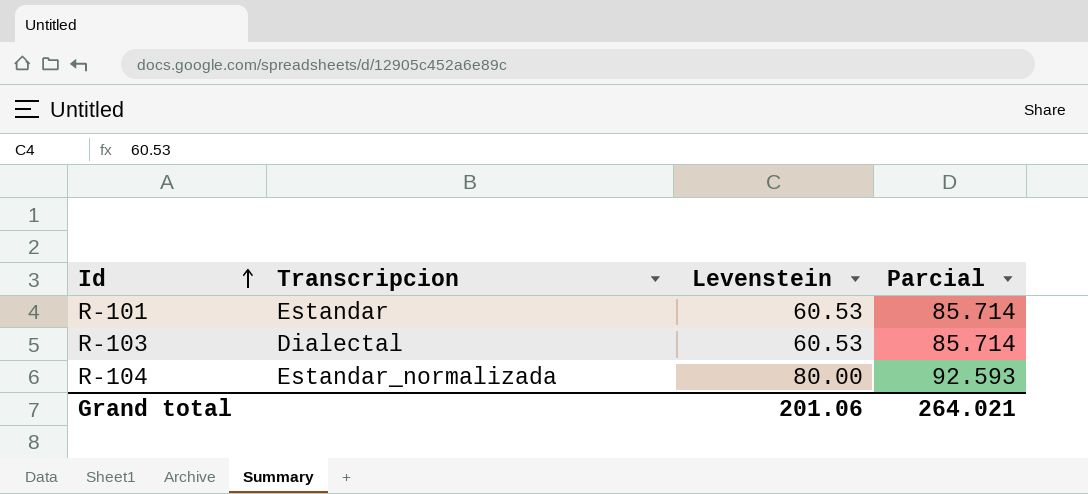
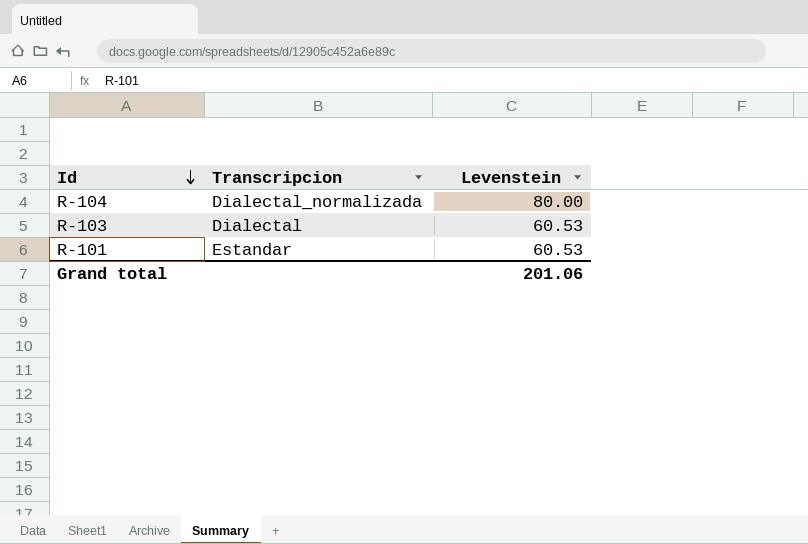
row order: Id ascending -> Id descending
column Parcial | position: 4 -> none
R-104 | Transcripcion: Estandar_normalizada -> Dialectal_normalizada

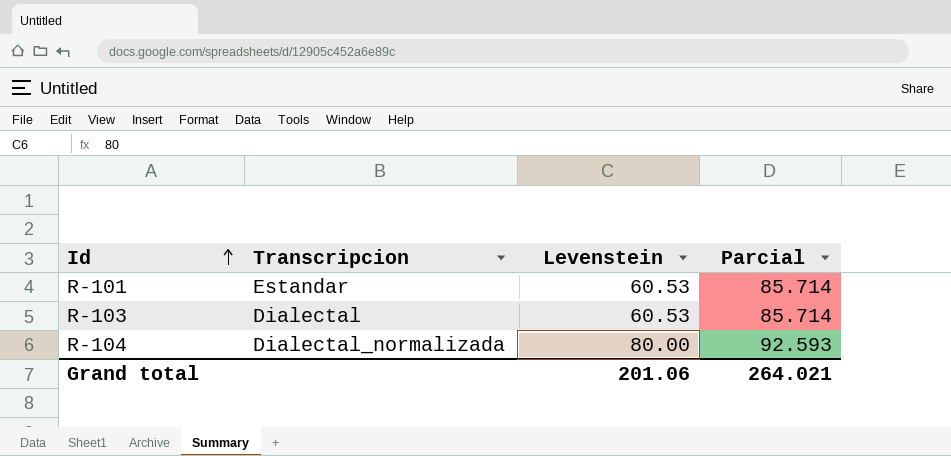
row order: Id descending -> Id ascending
column Parcial | position: none -> 4

